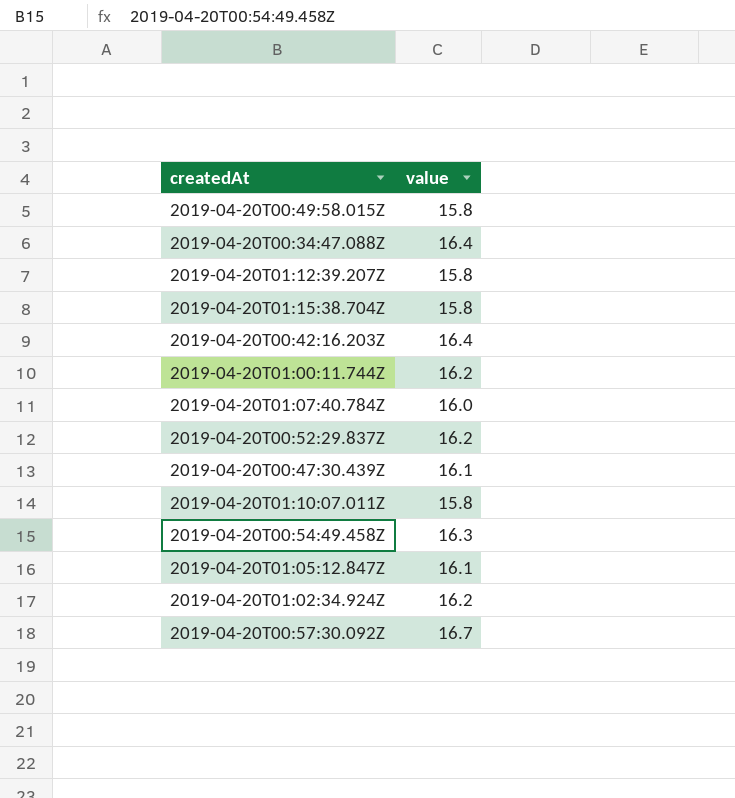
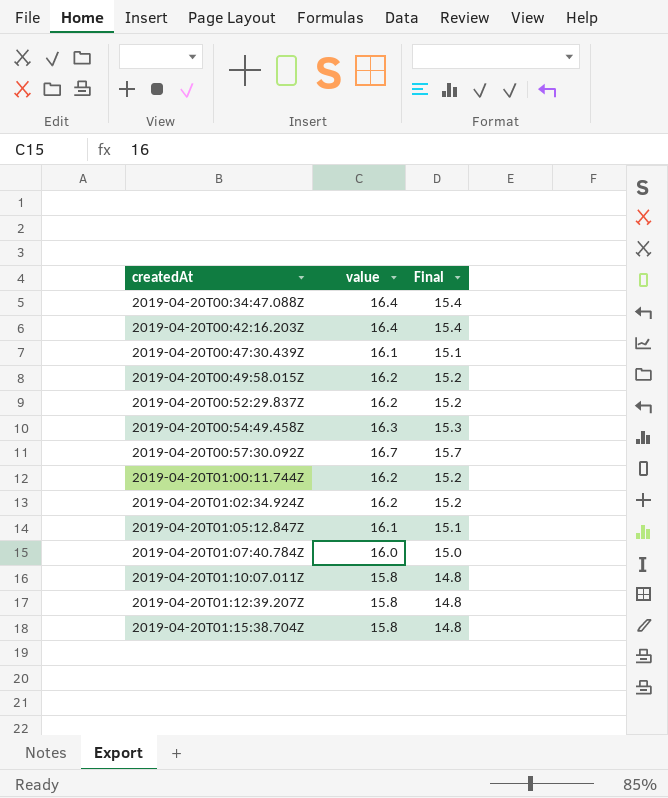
row order: none -> createdAt ascending
column Final | formula: none -> [value] - 1
2019-04-20T00:49:58.015Z | value: 15.8 -> 16.2

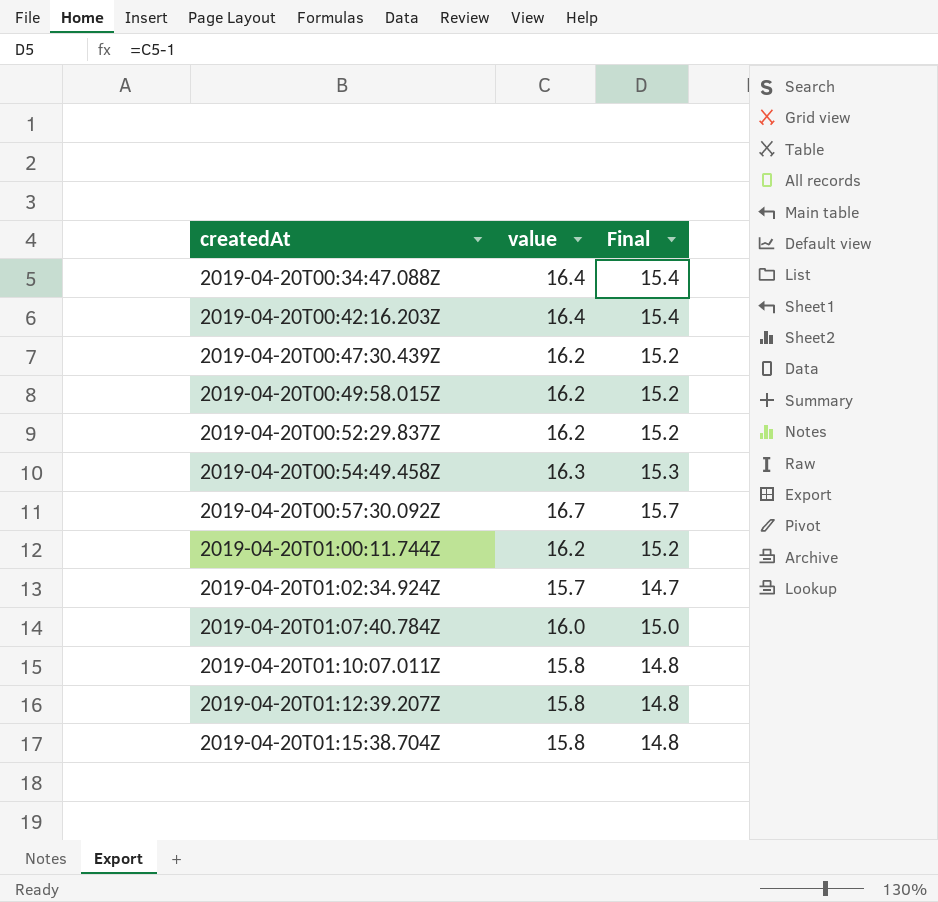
row 2019-04-20T01:05:12.847Z: 16.1 | 15.1 -> none
2019-04-20T00:47:30.439Z | value: 16.1 -> 16.2
2019-04-20T00:47:30.439Z | Final: 15.1 -> 15.2
2019-04-20T01:02:34.924Z | value: 16.2 -> 15.7
2019-04-20T01:02:34.924Z | Final: 15.2 -> 14.7

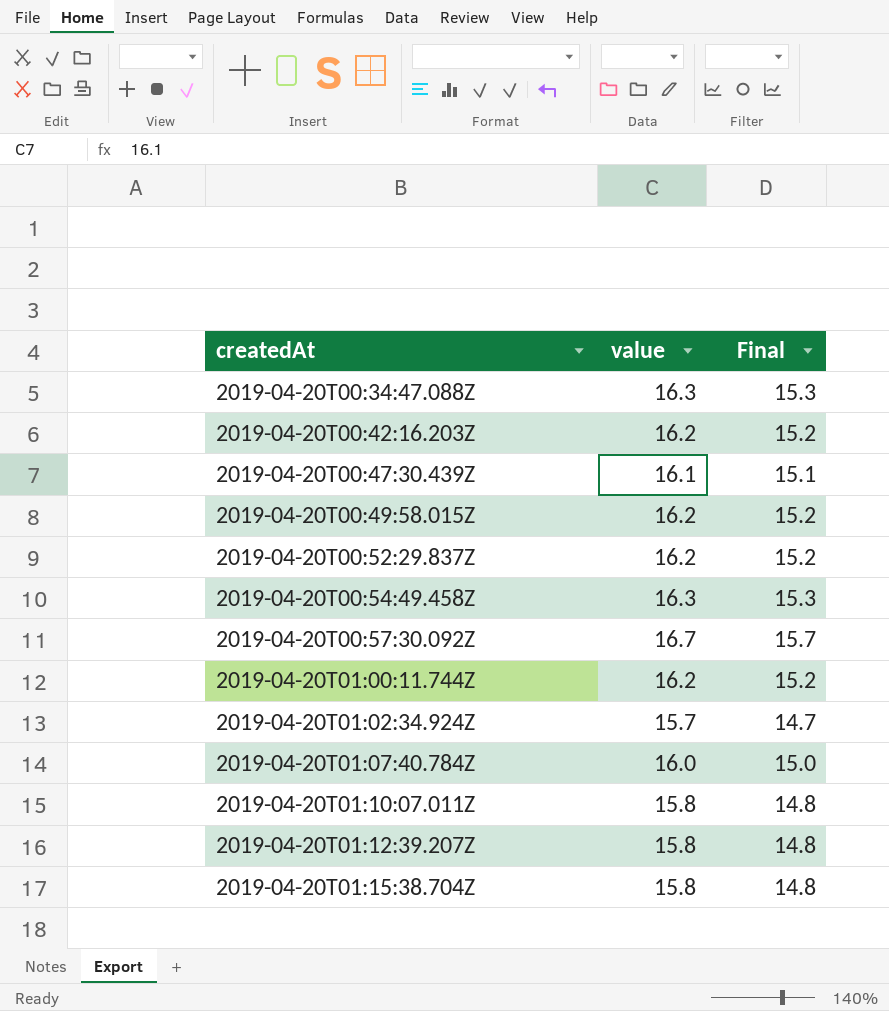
2019-04-20T00:34:47.088Z | value: 16.4 -> 16.3
2019-04-20T00:34:47.088Z | Final: 15.4 -> 15.3
2019-04-20T00:42:16.203Z | value: 16.4 -> 16.2
2019-04-20T00:42:16.203Z | Final: 15.4 -> 15.2
2019-04-20T00:47:30.439Z | value: 16.2 -> 16.1
2019-04-20T00:47:30.439Z | Final: 15.2 -> 15.1

